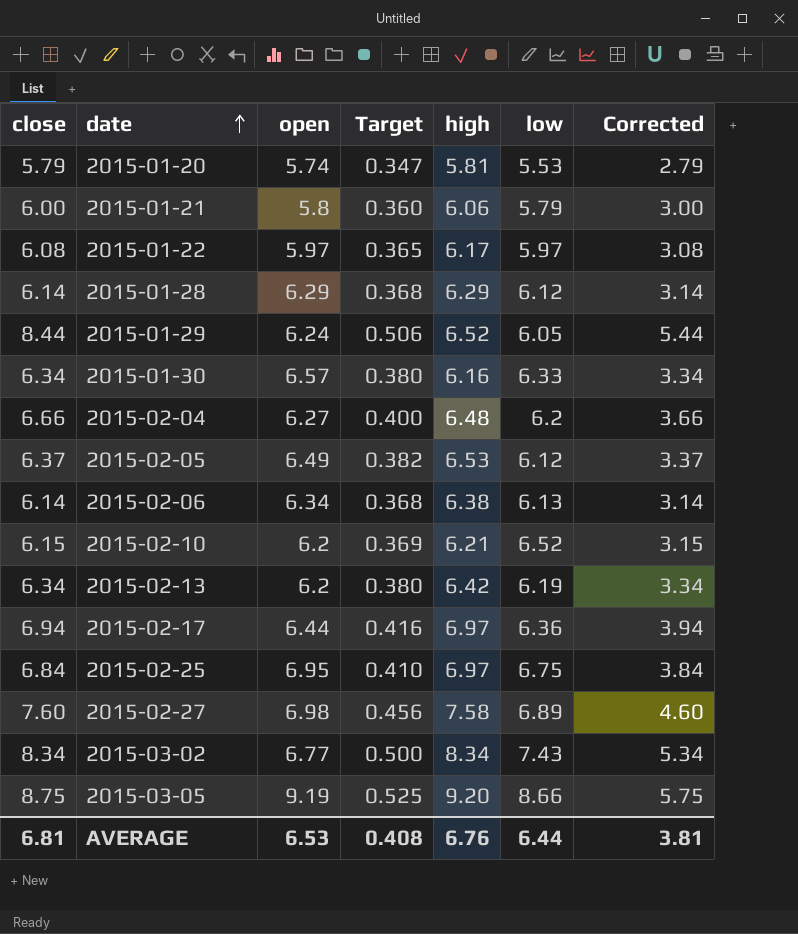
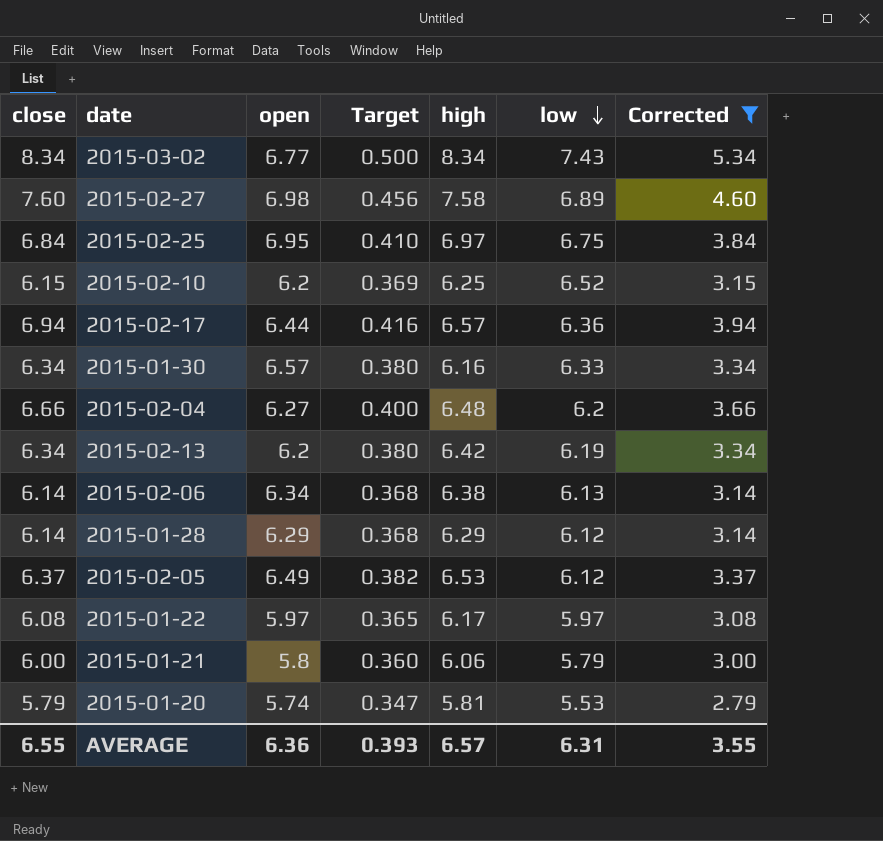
filter: none -> Corrected <= 5.34
row order: date ascending -> low descending
2015-02-10 | high: 6.21 -> 6.25
2015-02-17 | high: 6.97 -> 6.57
AVERAGE | close: 6.81 -> 6.55
AVERAGE | open: 6.53 -> 6.36
AVERAGE | Target: 0.408 -> 0.393
AVERAGE | high: 6.76 -> 6.57
AVERAGE | low: 6.44 -> 6.31
AVERAGE | Corrected: 3.81 -> 3.55

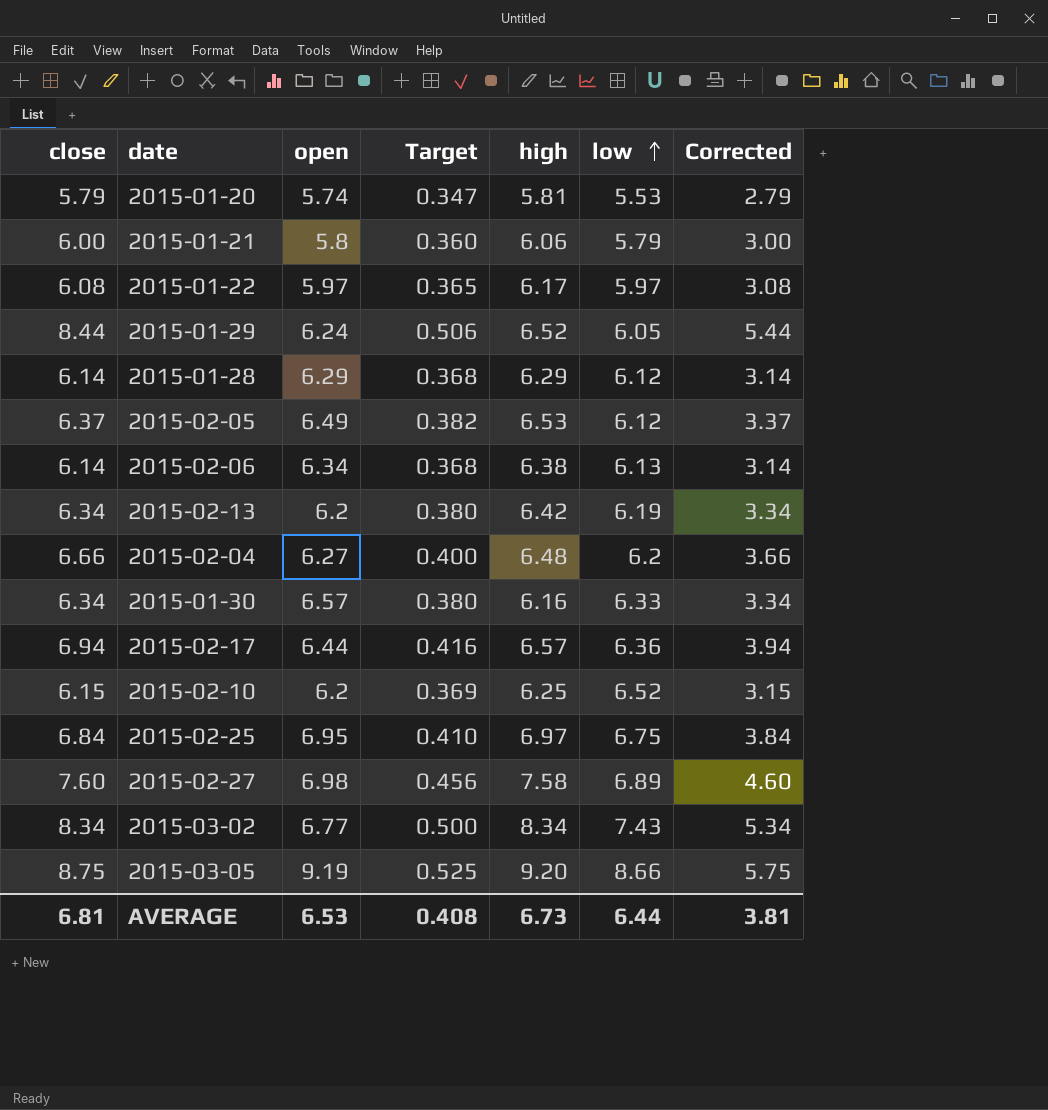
filter: Corrected <= 5.34 -> none
row order: low descending -> low ascending
AVERAGE | close: 6.55 -> 6.81
AVERAGE | open: 6.36 -> 6.53
AVERAGE | Target: 0.393 -> 0.408
AVERAGE | high: 6.57 -> 6.73
AVERAGE | low: 6.31 -> 6.44
AVERAGE | Corrected: 3.55 -> 3.81

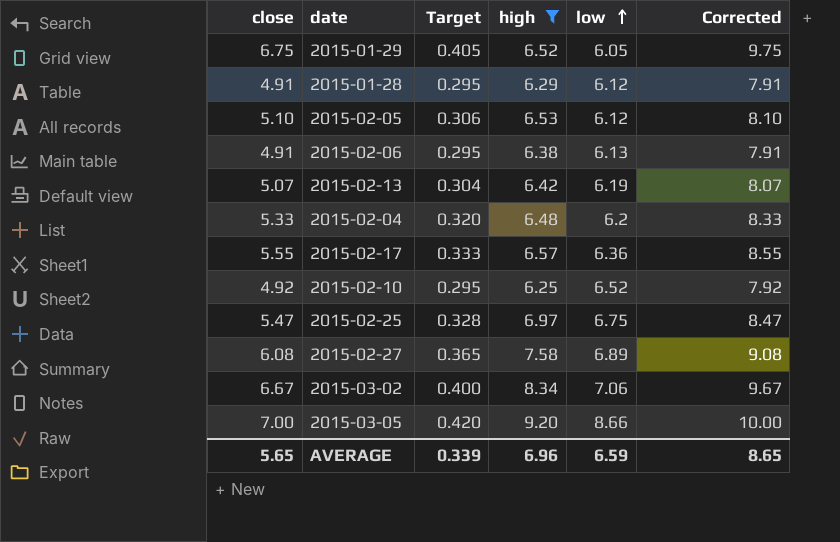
filter: none -> high >= 6.25
column open | position: 3 -> none
column Corrected | formula: [close] - 3 -> [close] + 3
2015-01-29 | close: 8.44 -> 6.75
2015-01-29 | Target: 0.506 -> 0.405
2015-01-28 | close: 6.14 -> 4.91
2015-01-28 | Target: 0.368 -> 0.295
2015-02-05 | close: 6.37 -> 5.10
2015-02-05 | Target: 0.382 -> 0.306
2015-02-06 | close: 6.14 -> 4.91
2015-02-06 | Target: 0.368 -> 0.295
2015-02-13 | close: 6.34 -> 5.07
2015-02-13 | Target: 0.380 -> 0.304
2015-02-04 | close: 6.66 -> 5.33
2015-02-04 | Target: 0.400 -> 0.320
2015-02-17 | close: 6.94 -> 5.55
2015-02-17 | Target: 0.416 -> 0.333
2015-02-10 | close: 6.15 -> 4.92
2015-02-10 | Target: 0.369 -> 0.295
2015-02-25 | close: 6.84 -> 5.47
2015-02-25 | Target: 0.410 -> 0.328
2015-02-27 | close: 7.60 -> 6.08
2015-02-27 | Target: 0.456 -> 0.365
2015-03-02 | close: 8.34 -> 6.67
2015-03-02 | Target: 0.500 -> 0.400
2015-03-02 | low: 7.43 -> 7.06
2015-03-05 | close: 8.75 -> 7.00
2015-03-05 | Target: 0.525 -> 0.420
AVERAGE | close: 6.81 -> 5.65
AVERAGE | Target: 0.408 -> 0.339
AVERAGE | high: 6.73 -> 6.96
AVERAGE | low: 6.44 -> 6.59
AVERAGE | Corrected: 3.81 -> 8.65

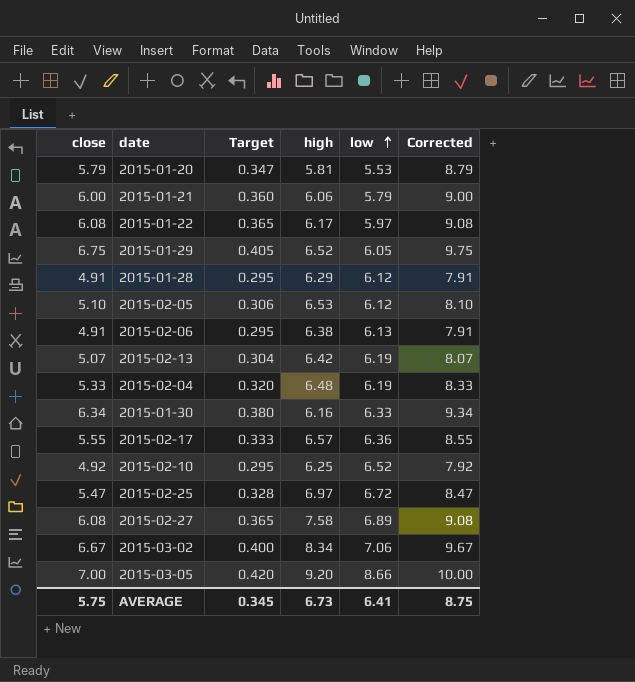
filter: high >= 6.25 -> none
2015-02-04 | low: 6.2 -> 6.19
2015-02-25 | low: 6.75 -> 6.72
AVERAGE | close: 5.65 -> 5.75
AVERAGE | Target: 0.339 -> 0.345
AVERAGE | high: 6.96 -> 6.73
AVERAGE | low: 6.59 -> 6.41
AVERAGE | Corrected: 8.65 -> 8.75

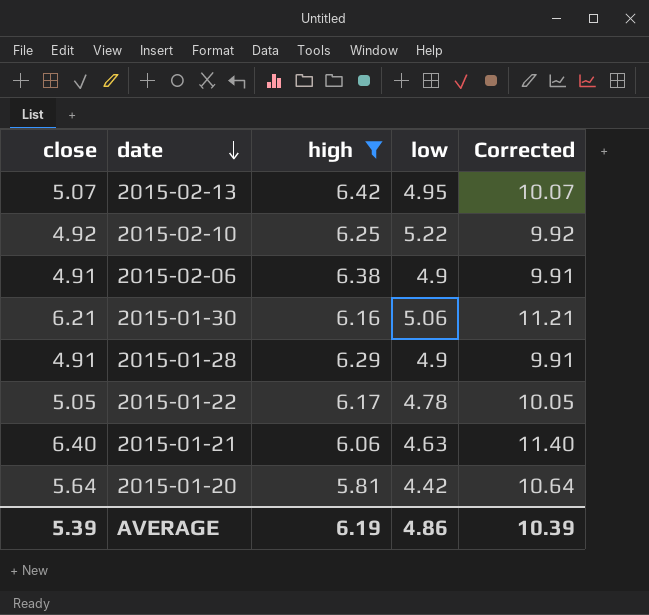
filter: none -> high <= 6.42
row order: low ascending -> date descending
column Target | formula: [close] * 0.06 -> none
column Corrected | formula: [close] + 3 -> [close] + 5
2015-02-13 | low: 6.19 -> 4.95
2015-02-10 | low: 6.52 -> 5.22
2015-02-06 | low: 6.13 -> 4.9
2015-01-30 | close: 6.34 -> 6.21
2015-01-30 | low: 6.33 -> 5.06
2015-01-28 | low: 6.12 -> 4.9
2015-01-22 | close: 6.08 -> 5.05
2015-01-22 | low: 5.97 -> 4.78
2015-01-21 | close: 6.00 -> 6.40
2015-01-21 | low: 5.79 -> 4.63
2015-01-20 | close: 5.79 -> 5.64
2015-01-20 | low: 5.53 -> 4.42
AVERAGE | close: 5.75 -> 5.39
AVERAGE | high: 6.73 -> 6.19
AVERAGE | low: 6.41 -> 4.86
AVERAGE | Corrected: 8.75 -> 10.39

